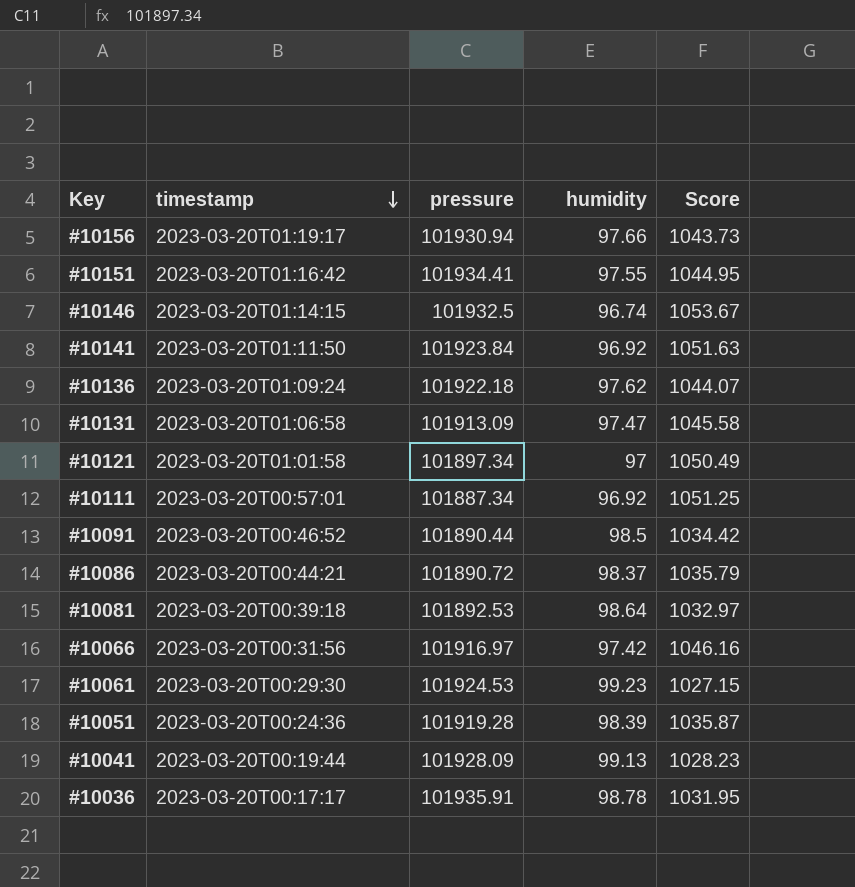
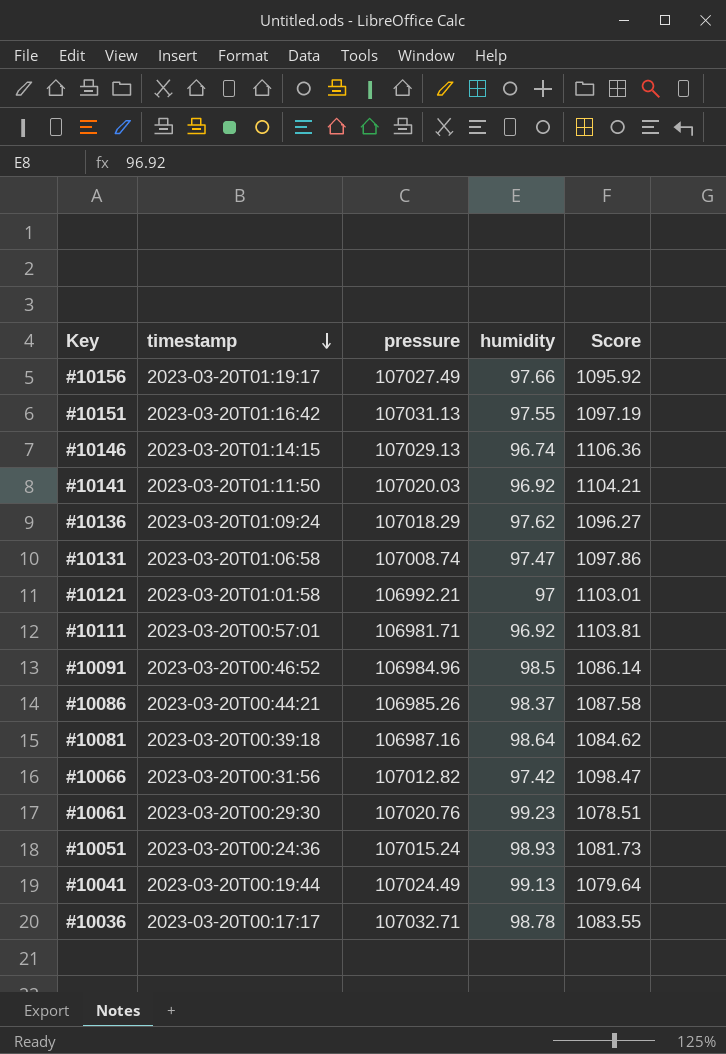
#10156 | pressure: 101930.94 -> 107027.49
#10156 | Score: 1043.73 -> 1095.92
#10151 | pressure: 101934.41 -> 107031.13
#10151 | Score: 1044.95 -> 1097.19
#10146 | pressure: 101932.5 -> 107029.13
#10146 | Score: 1053.67 -> 1106.36
#10141 | pressure: 101923.84 -> 107020.03
#10141 | Score: 1051.63 -> 1104.21
#10136 | pressure: 101922.18 -> 107018.29
#10136 | Score: 1044.07 -> 1096.27
#10131 | pressure: 101913.09 -> 107008.74
#10131 | Score: 1045.58 -> 1097.86
#10121 | pressure: 101897.34 -> 106992.21
#10121 | Score: 1050.49 -> 1103.01
#10111 | pressure: 101887.34 -> 106981.71
#10111 | Score: 1051.25 -> 1103.81
#10091 | pressure: 101890.44 -> 106984.96
#10091 | Score: 1034.42 -> 1086.14
#10086 | pressure: 101890.72 -> 106985.26
#10086 | Score: 1035.79 -> 1087.58
#10081 | pressure: 101892.53 -> 106987.16
#10081 | Score: 1032.97 -> 1084.62
#10066 | pressure: 101916.97 -> 107012.82
#10066 | Score: 1046.16 -> 1098.47
#10061 | pressure: 101924.53 -> 107020.76
#10061 | Score: 1027.15 -> 1078.51
#10051 | pressure: 101919.28 -> 107015.24
#10051 | humidity: 98.39 -> 98.93
#10051 | Score: 1035.87 -> 1081.73
#10041 | pressure: 101928.09 -> 107024.49
#10041 | Score: 1028.23 -> 1079.64
#10036 | pressure: 101935.91 -> 107032.71
#10036 | Score: 1031.95 -> 1083.55

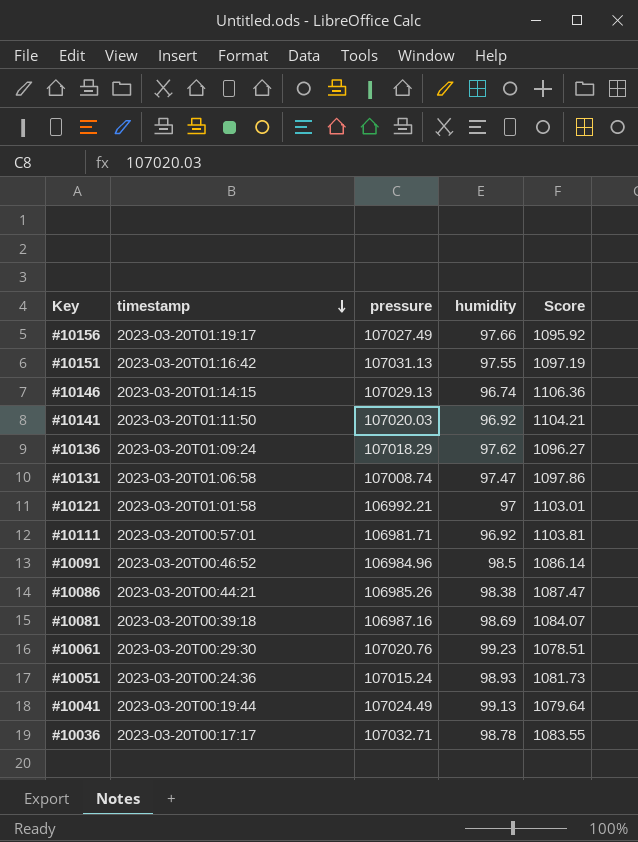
row #10066: 2023-03-20T00:31:56 | 107012.82 | 97.42 | 1098.47 -> none
#10086 | humidity: 98.37 -> 98.38
#10086 | Score: 1087.58 -> 1087.47
#10081 | humidity: 98.64 -> 98.69
#10081 | Score: 1084.62 -> 1084.07

